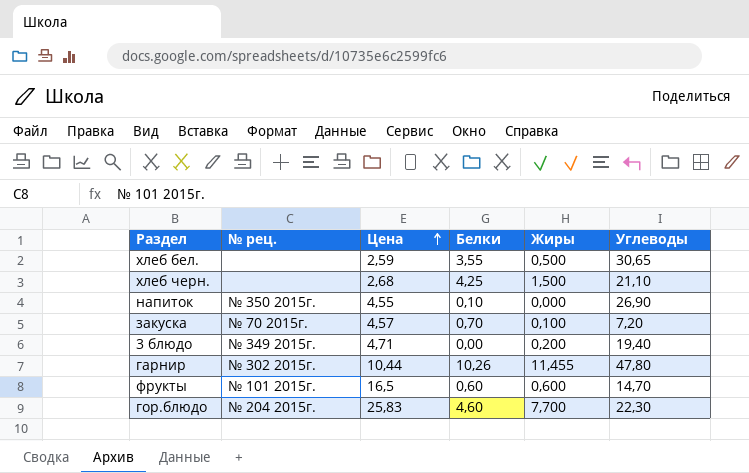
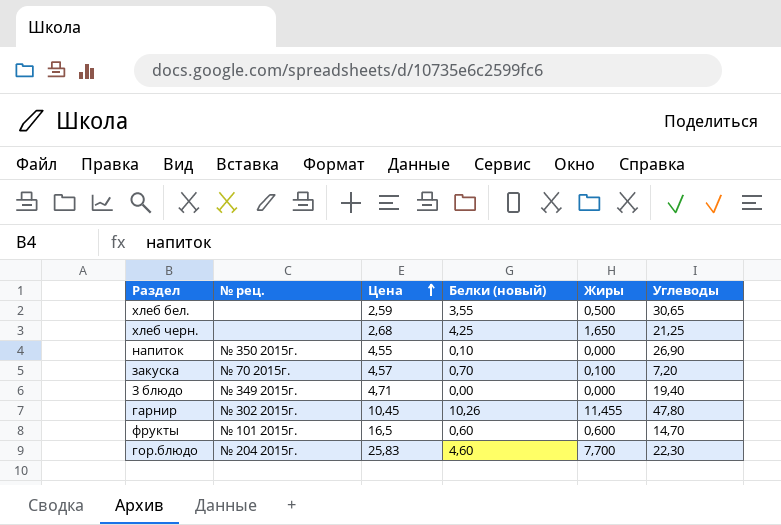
column name: Белки -> Белки (новый)
хлеб черн. | Жиры: 1,500 -> 1,650
хлеб черн. | Углеводы: 21,10 -> 21,25
3 блюдо | Жиры: 0,200 -> 0,000
гарнир | Цена: 10,44 -> 10,45

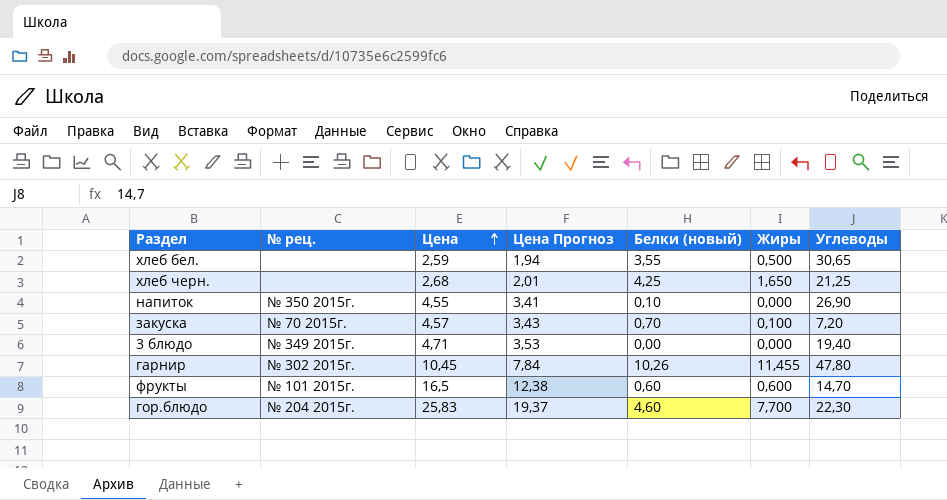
column Цена Прогноз | formula: none -> [Цена] * 0,75

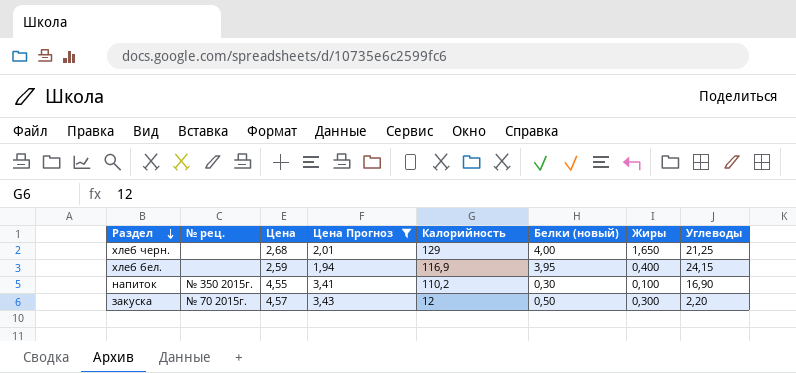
filter: none -> Цена Прогноз <= 3,43
row order: Цена ascending -> Раздел descending
column Калорийность | position: none -> 5
хлеб черн. | Белки (новый): 4,25 -> 4,00
хлеб бел. | Белки (новый): 3,55 -> 3,95
хлеб бел. | Жиры: 0,500 -> 0,400
хлеб бел. | Углеводы: 30,65 -> 24,15
напиток | Белки (новый): 0,10 -> 0,30
напиток | Жиры: 0,000 -> 0,100
напиток | Углеводы: 26,90 -> 16,90
закуска | Белки (новый): 0,70 -> 0,50
закуска | Жиры: 0,100 -> 0,300
закуска | Углеводы: 7,20 -> 2,20

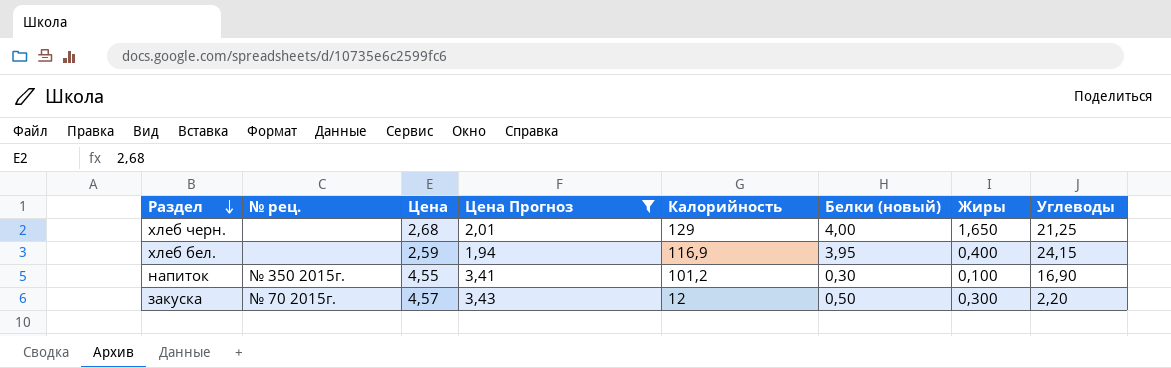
напиток | Калорийность: 110,2 -> 101,2

